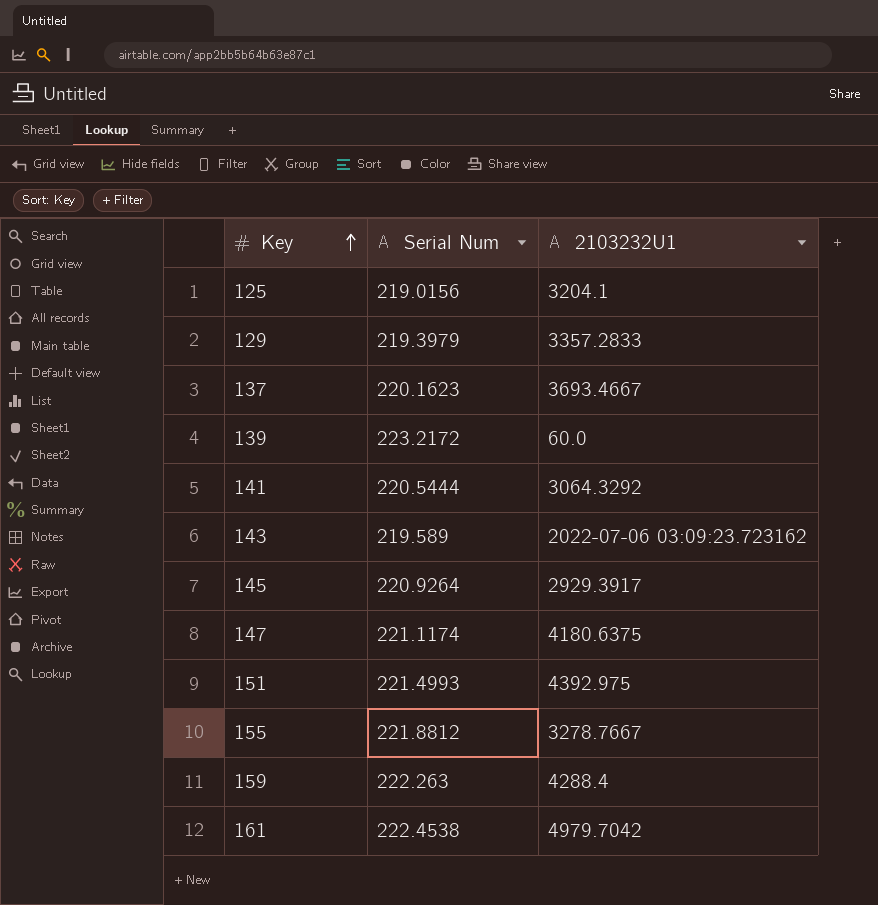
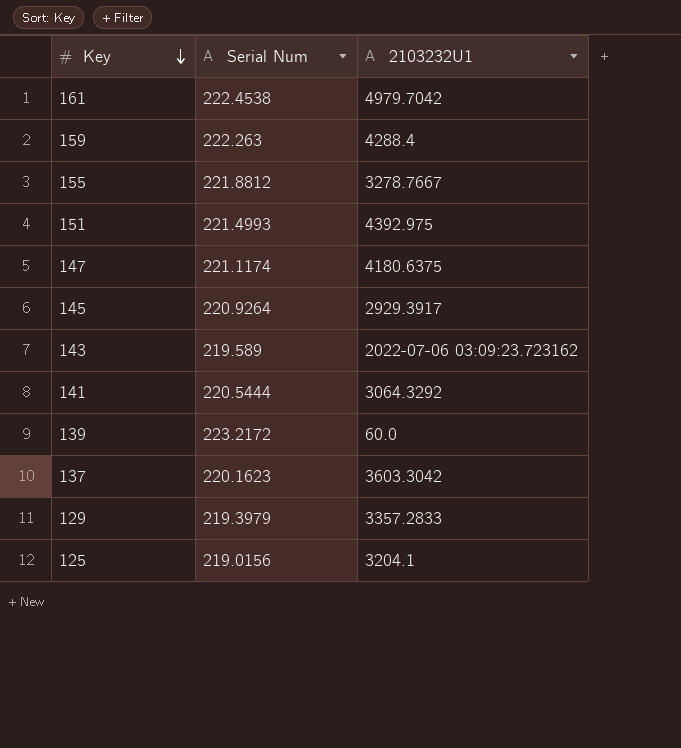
row order: Key ascending -> Key descending
137 | 2103232U1: 3693.4667 -> 3603.3042

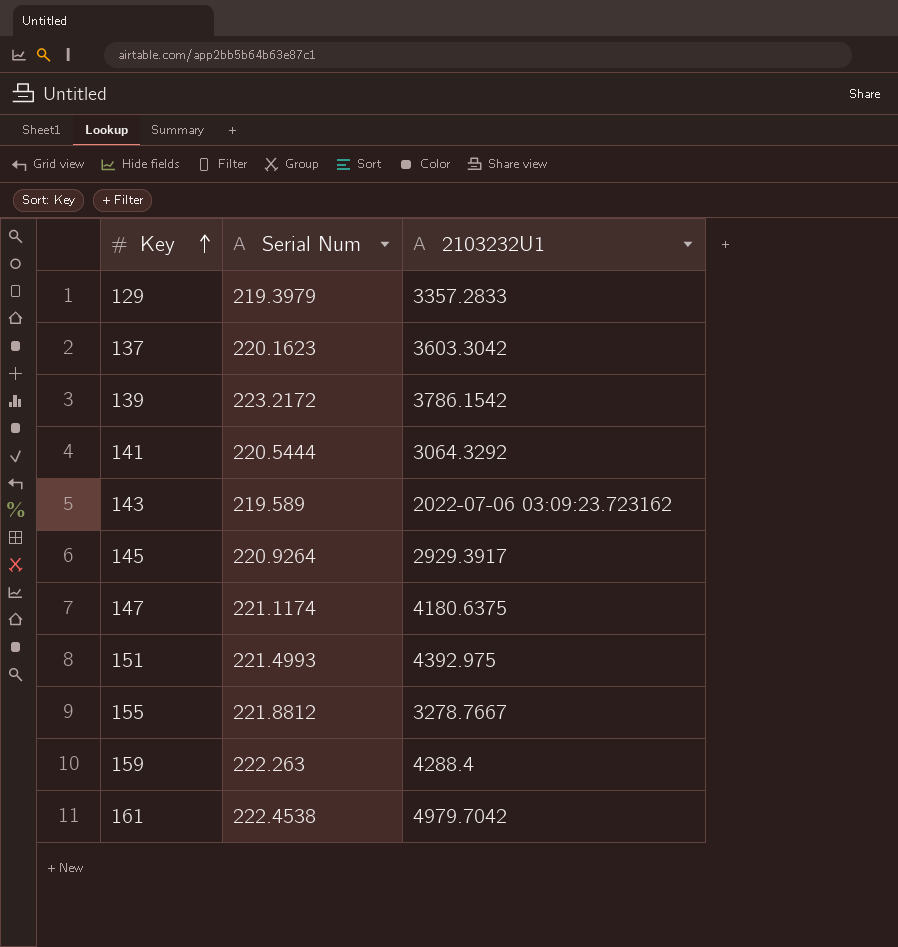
row order: Key descending -> Key ascending
row 125: 219.0156 | 3204.1 -> none
139 | 2103232U1: 60.0 -> 3786.1542

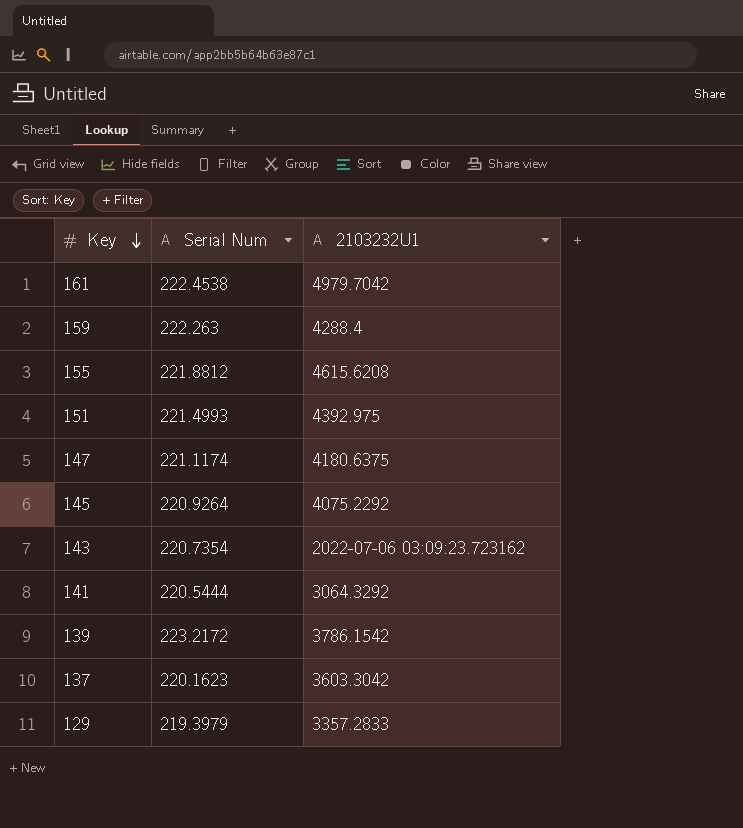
row order: Key ascending -> Key descending
155 | 2103232U1: 3278.7667 -> 4615.6208
145 | 2103232U1: 2929.3917 -> 4075.2292
143 | Serial Num: 219.589 -> 220.7354

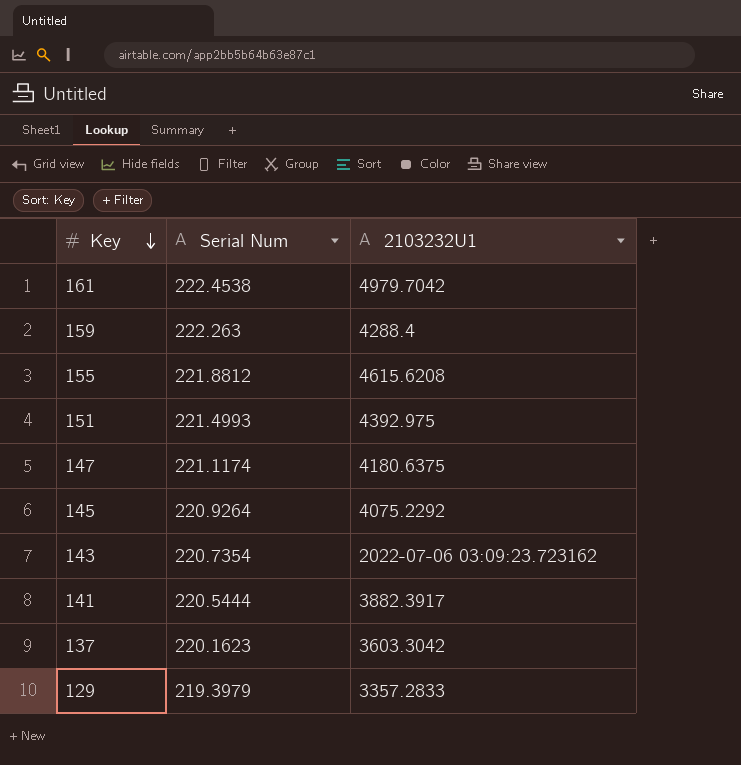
row 139: 223.2172 | 3786.1542 -> none
141 | 2103232U1: 3064.3292 -> 3882.3917

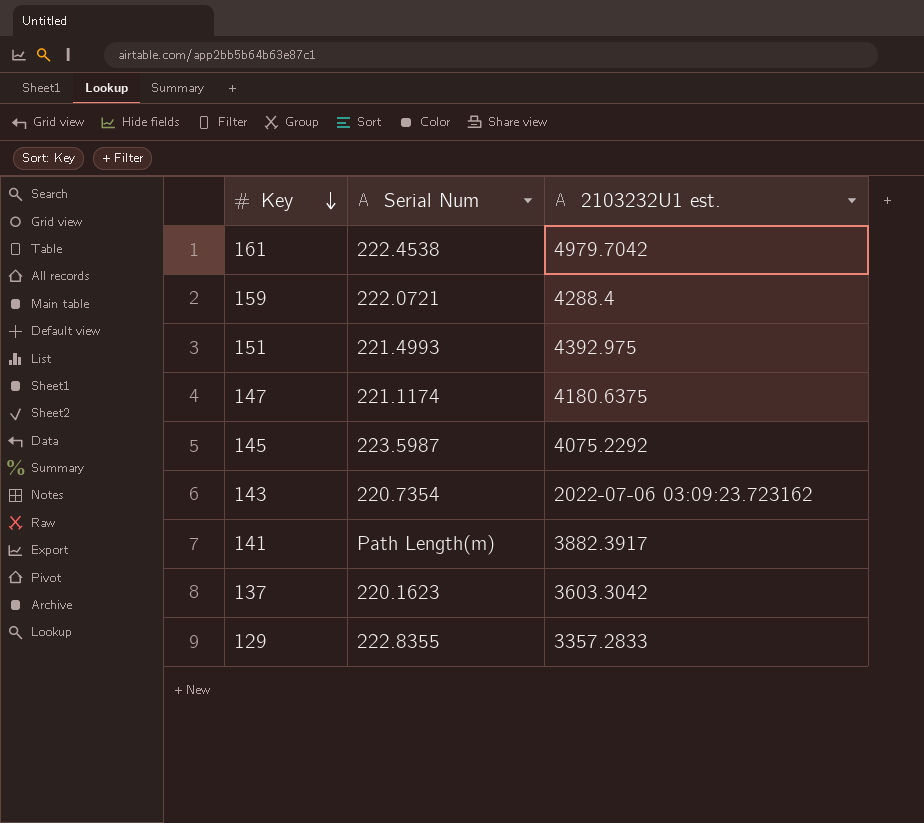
column name: 2103232U1 -> 2103232U1 est.
row 155: 221.8812 | 4615.6208 -> none
159 | Serial Num: 222.263 -> 222.0721
145 | Serial Num: 220.9264 -> 223.5987
141 | Serial Num: 220.5444 -> Path Length(m)
129 | Serial Num: 219.3979 -> 222.8355

